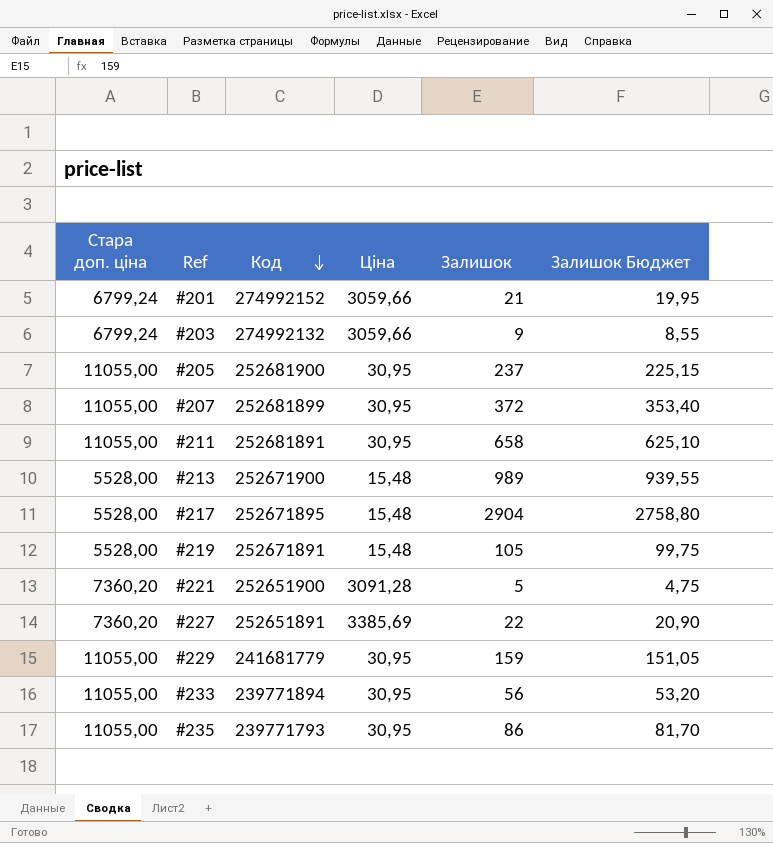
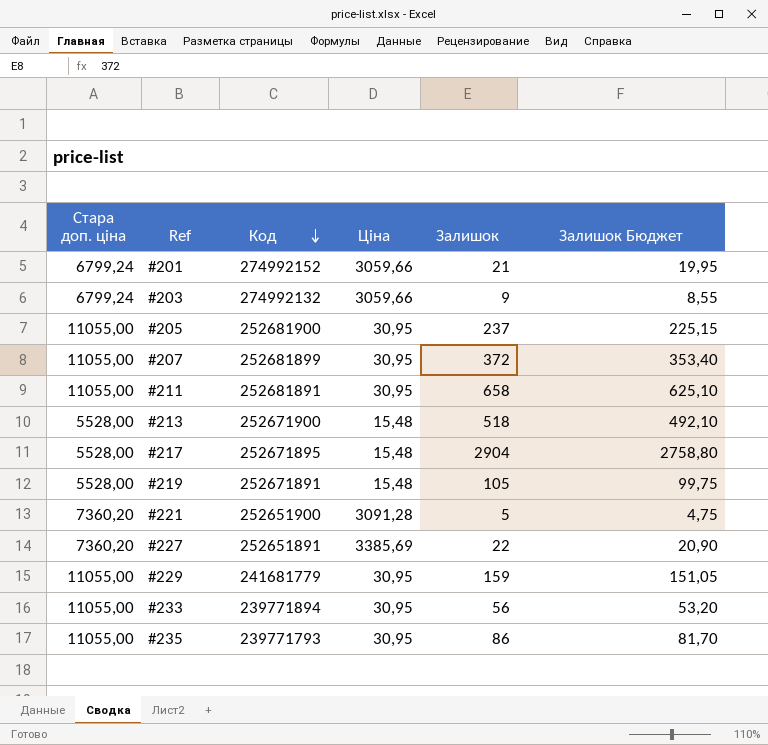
#213 | Залишок: 989 -> 518
#213 | Залишок Бюджет: 939,55 -> 492,10

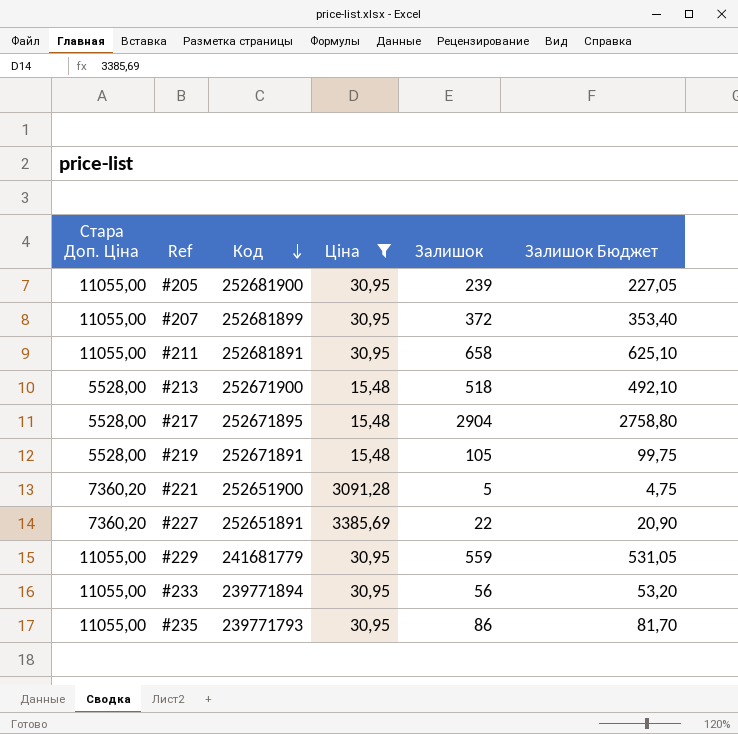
filter: none -> Ціна != 3059,66
column name: Стара доп. ціна -> Стара Доп. Ціна
#205 | Залишок: 237 -> 239
#205 | Залишок Бюджет: 225,15 -> 227,05
#229 | Залишок: 159 -> 559
#229 | Залишок Бюджет: 151,05 -> 531,05

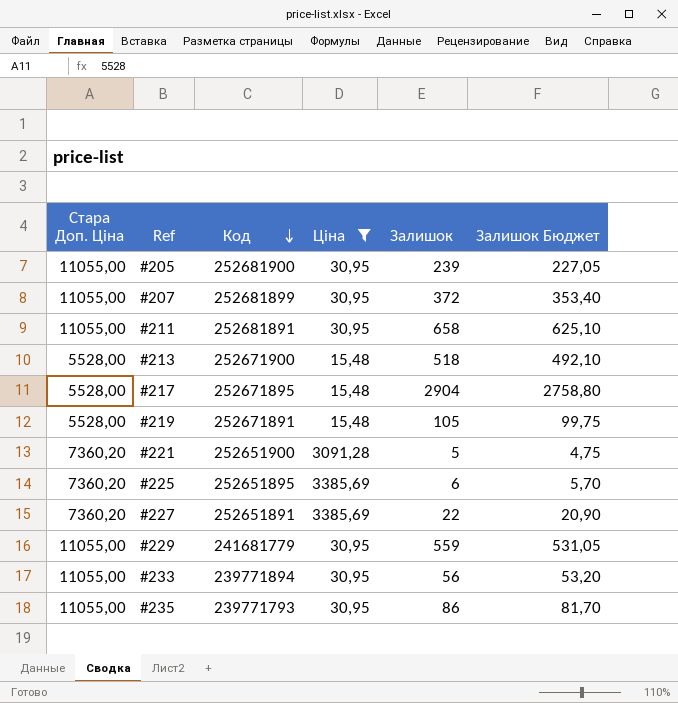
row #225: none -> 7360,20 | 252651895 | 3385,69 | 6 | 5,70

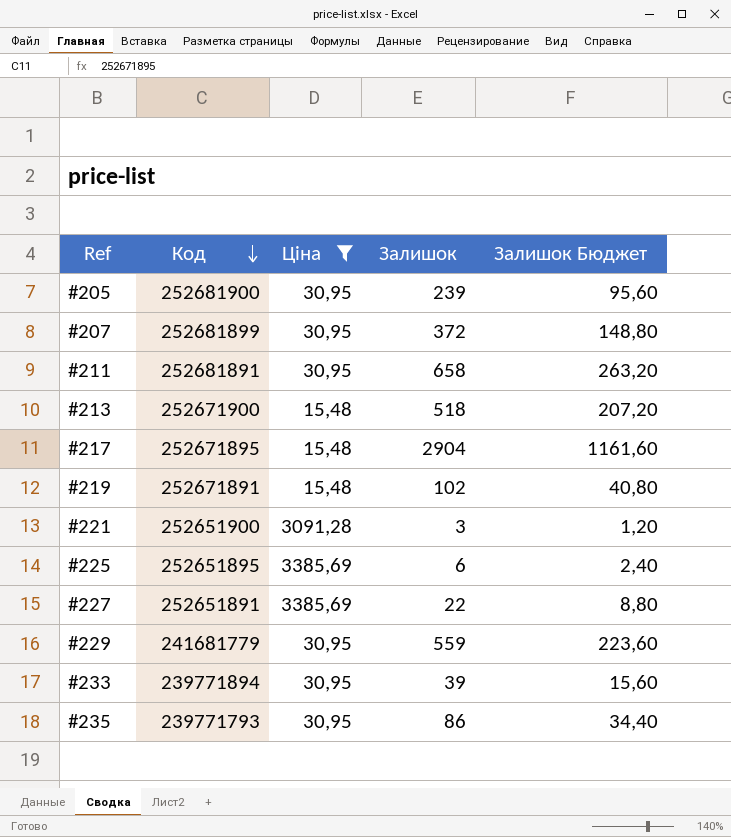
column Стара Доп. Ціна | position: 1 -> none
column Залишок Бюджет | formula: [Залишок] * 0,95 -> [Залишок] * 0,4
#219 | Залишок: 105 -> 102
#221 | Залишок: 5 -> 3
#233 | Залишок: 56 -> 39

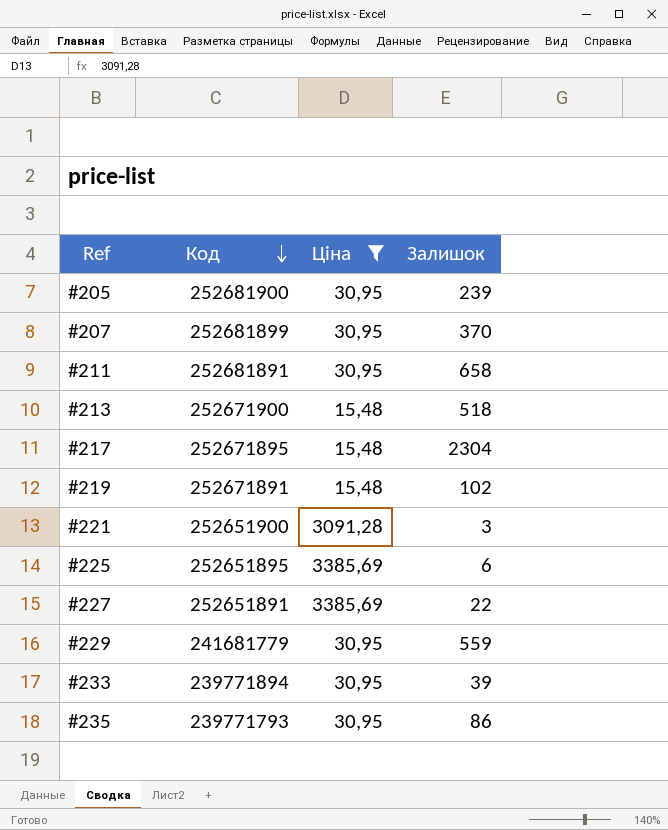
column Залишок Бюджет | formula: [Залишок] * 0,4 -> none
#207 | Залишок: 372 -> 370
#217 | Залишок: 2904 -> 2304

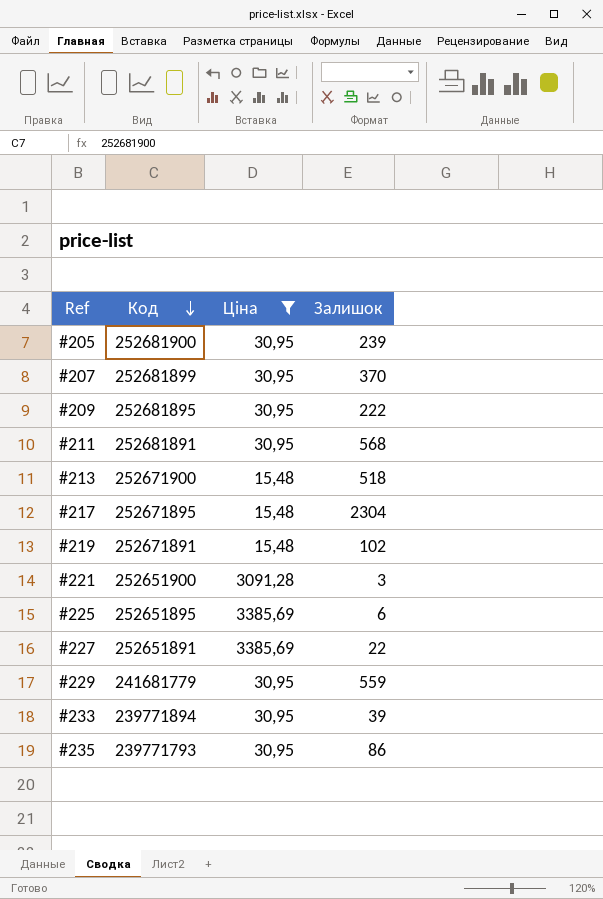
row #209: none -> 252681895 | 30,95 | 222
#211 | Залишок: 658 -> 568

